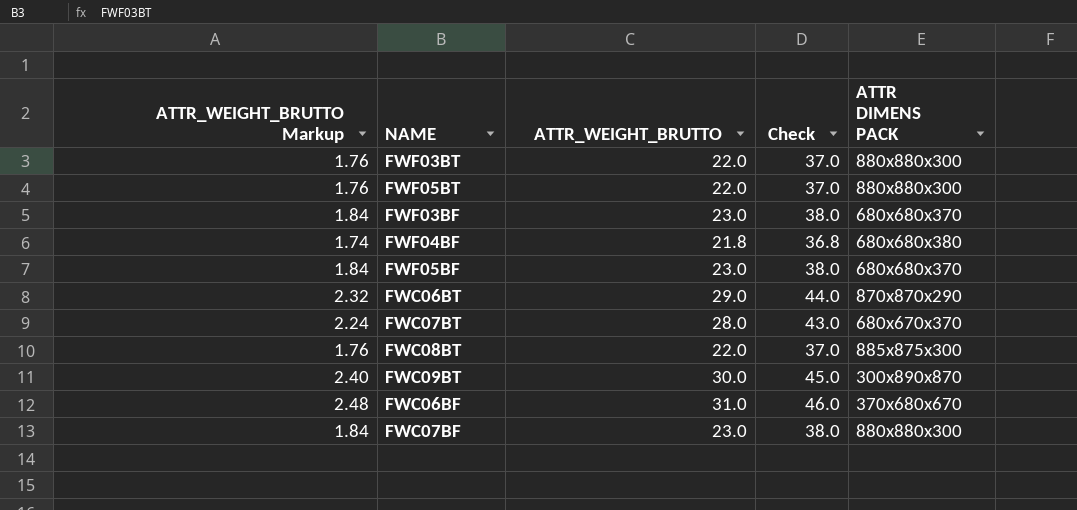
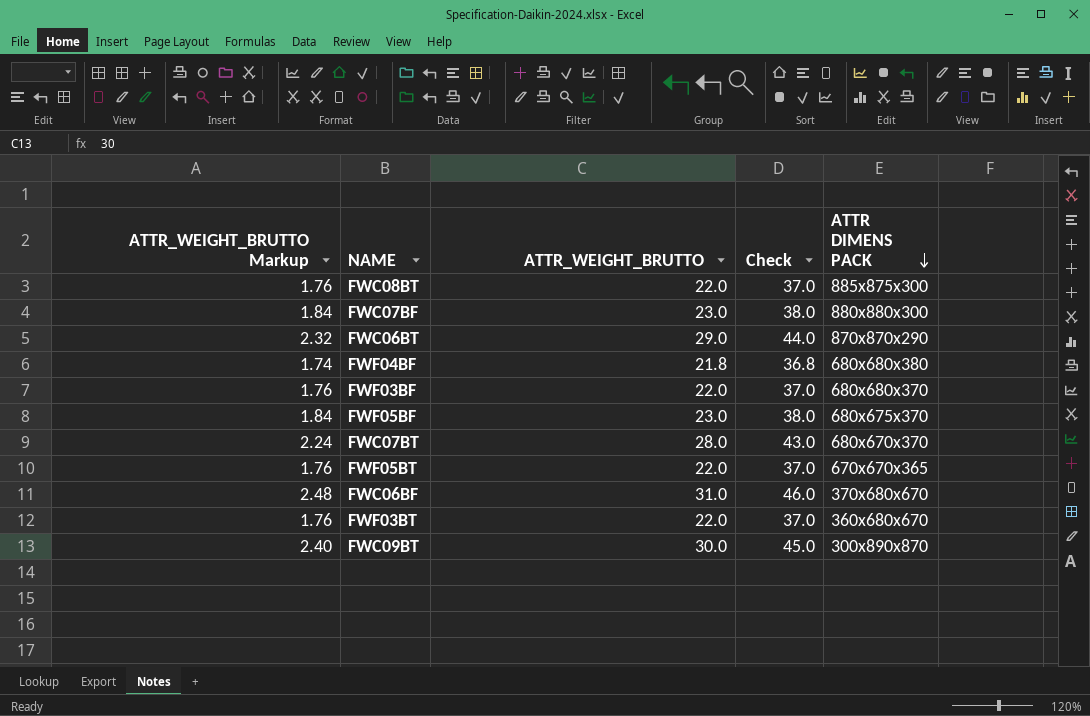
row order: none -> ATTR DIMENS PACK descending
FWF03BF | ATTR_WEIGHT_BRUTTO Markup: 1.84 -> 1.76
FWF03BF | ATTR_WEIGHT_BRUTTO: 23.0 -> 22.0
FWF03BF | Check: 38.0 -> 37.0
FWF05BF | ATTR DIMENS PACK: 680x680x370 -> 680x675x370
FWF05BT | ATTR DIMENS PACK: 880x880x300 -> 670x670x365
FWF03BT | ATTR DIMENS PACK: 880x880x300 -> 360x680x670

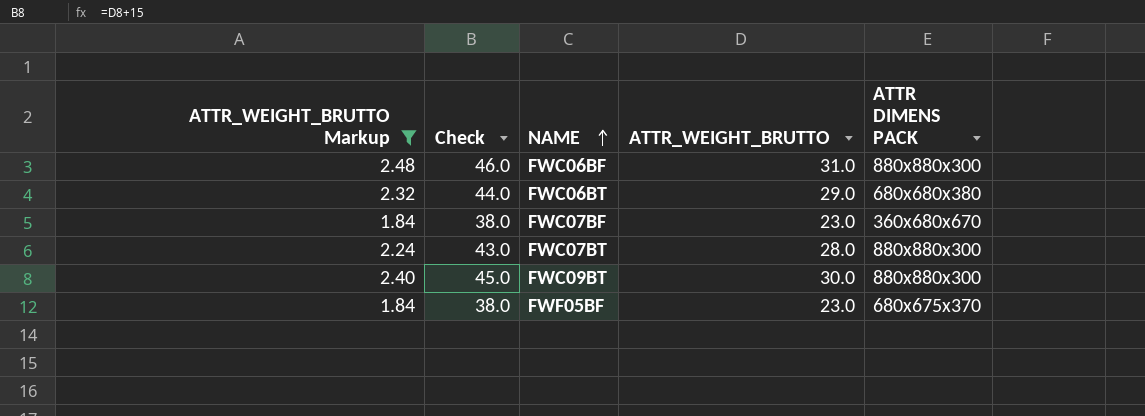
filter: none -> ATTR_WEIGHT_BRUTTO Markup >= 1.84
row order: ATTR DIMENS PACK descending -> NAME ascending
column Check | position: 4 -> 2
FWC06BF | ATTR DIMENS PACK: 370x680x670 -> 880x880x300
FWC06BT | ATTR DIMENS PACK: 870x870x290 -> 680x680x380
FWC07BF | ATTR DIMENS PACK: 880x880x300 -> 360x680x670
FWC07BT | ATTR DIMENS PACK: 680x670x370 -> 880x880x300
FWC09BT | ATTR DIMENS PACK: 300x890x870 -> 880x880x300

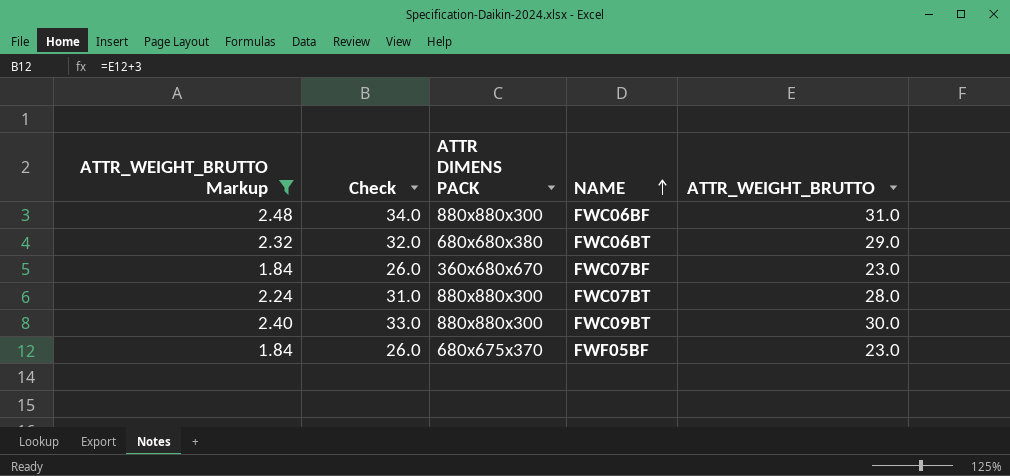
column Check | formula: [ATTR_WEIGHT_BRUTTO] + 15 -> [ATTR_WEIGHT_BRUTTO] + 3
column ATTR DIMENS PACK | position: 5 -> 3

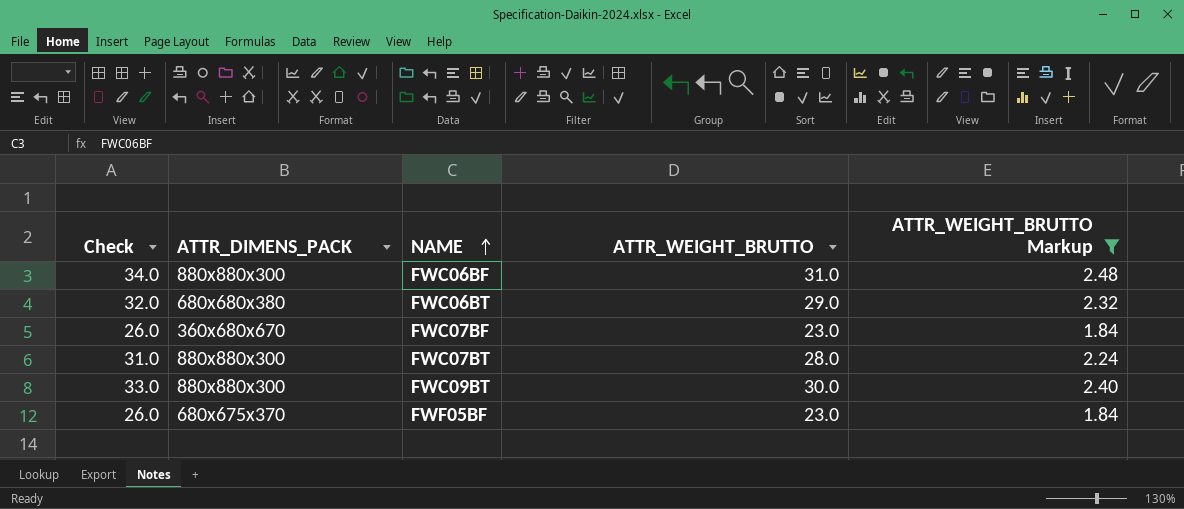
column name: ATTR DIMENS PACK -> ATTR_DIMENS_PACK
column ATTR_WEIGHT_BRUTTO Markup | position: 1 -> 5

